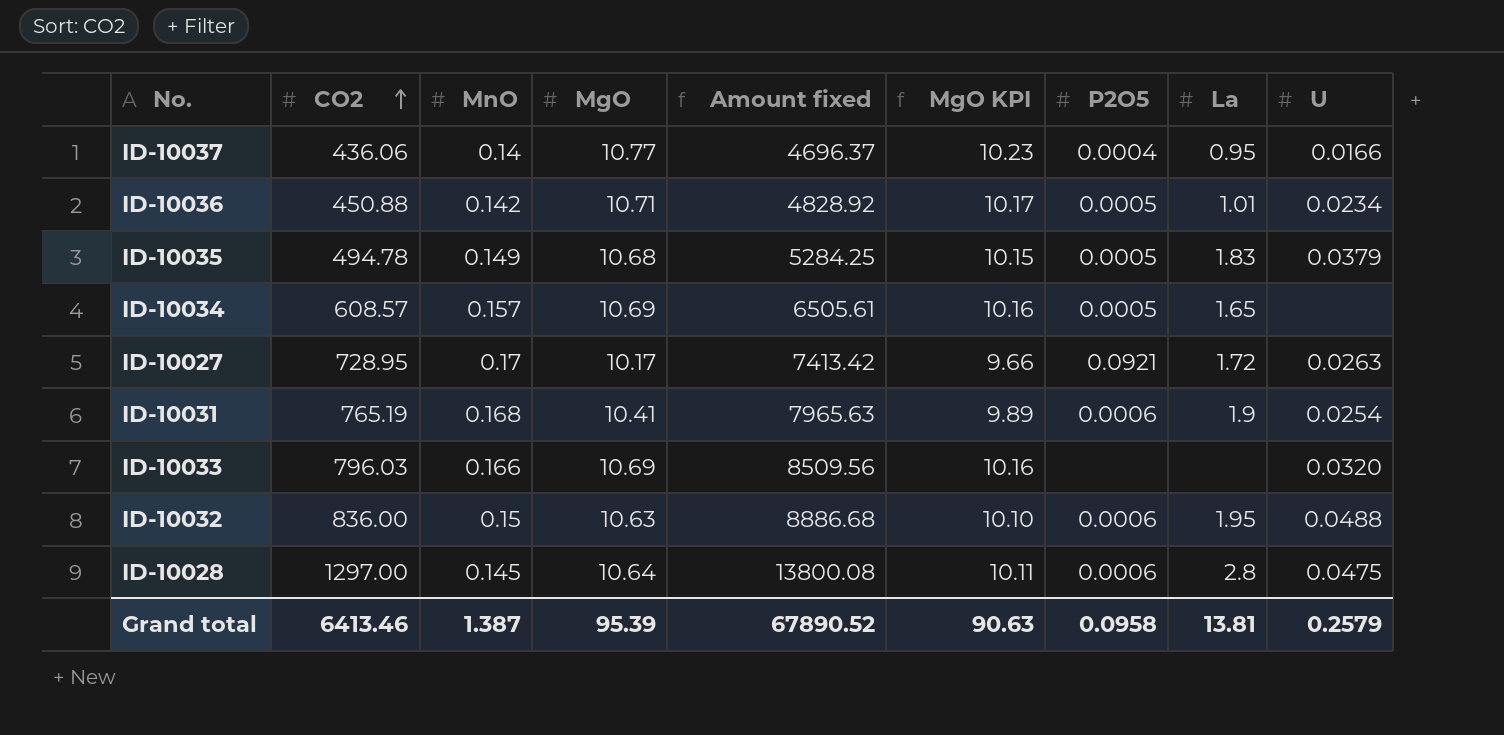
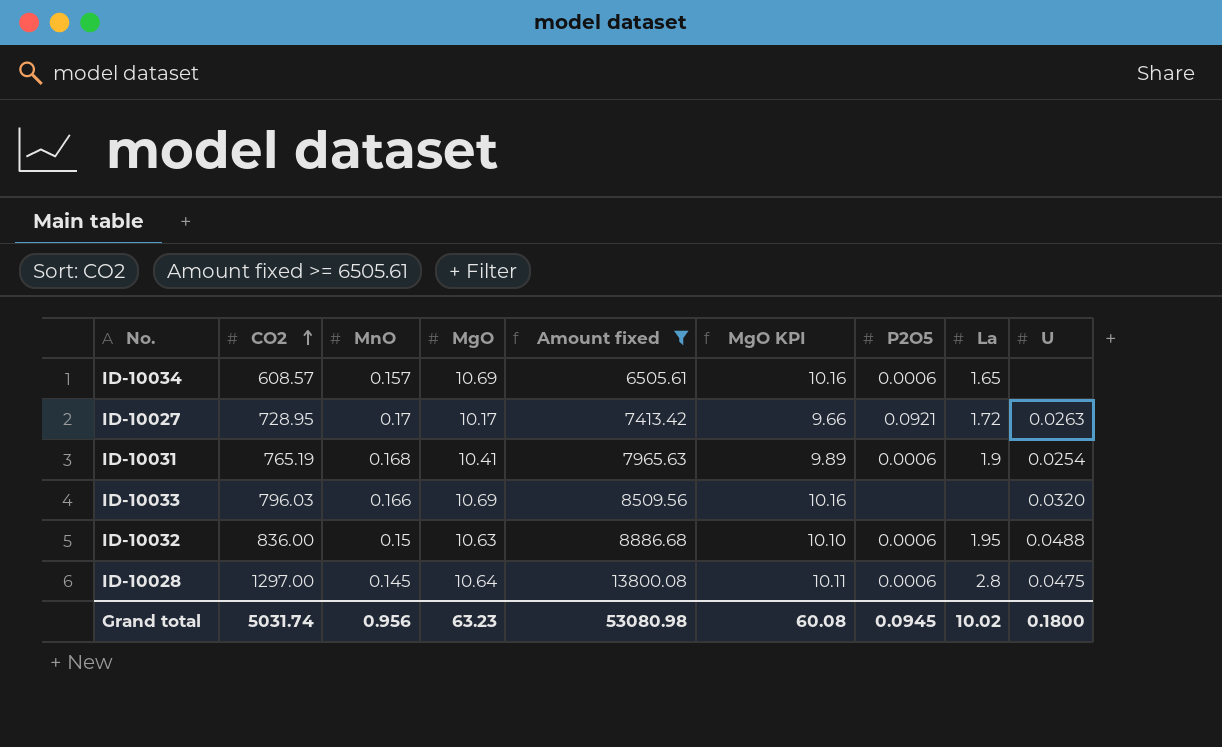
filter: none -> Amount fixed >= 6505.61
ID-10034 | P2O5: 0.0005 -> 0.0006
Grand total | CO2: 6413.46 -> 5031.74
Grand total | MnO: 1.387 -> 0.956
Grand total | MgO: 95.39 -> 63.23
Grand total | Amount fixed: 67890.52 -> 53080.98
Grand total | MgO KPI: 90.63 -> 60.08
Grand total | P2O5: 0.0958 -> 0.0945
Grand total | La: 13.81 -> 10.02
Grand total | U: 0.2579 -> 0.1800

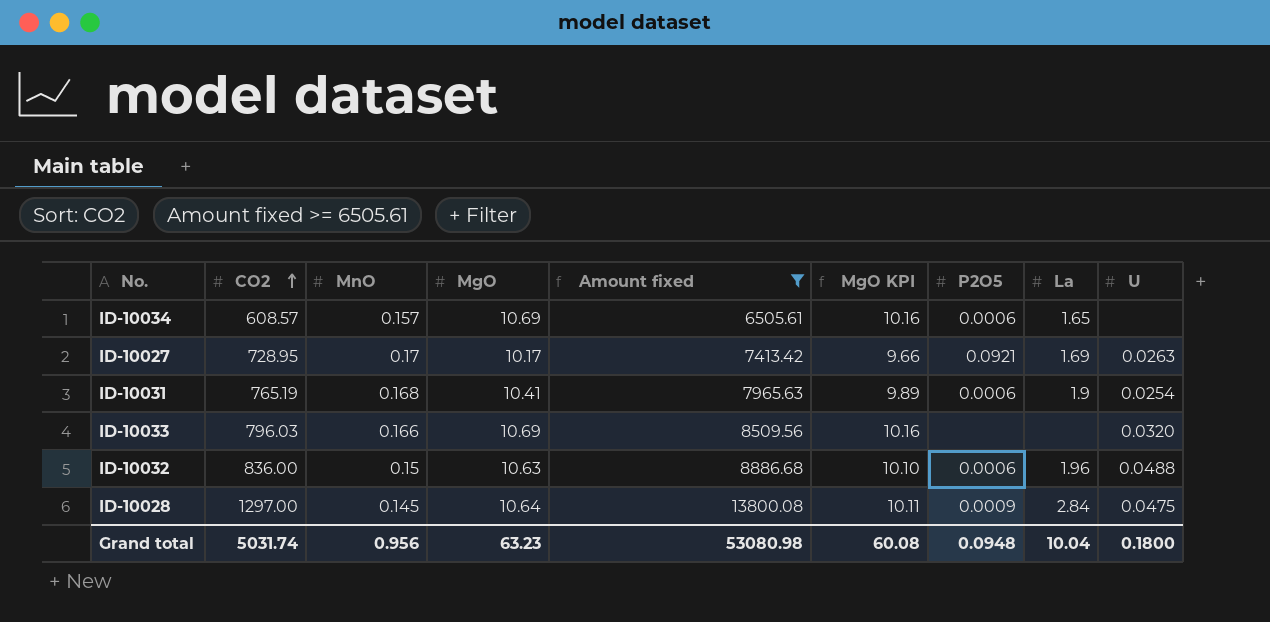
ID-10027 | La: 1.72 -> 1.69
ID-10032 | La: 1.95 -> 1.96
ID-10028 | P2O5: 0.0006 -> 0.0009
ID-10028 | La: 2.8 -> 2.84
Grand total | P2O5: 0.0945 -> 0.0948
Grand total | La: 10.02 -> 10.04

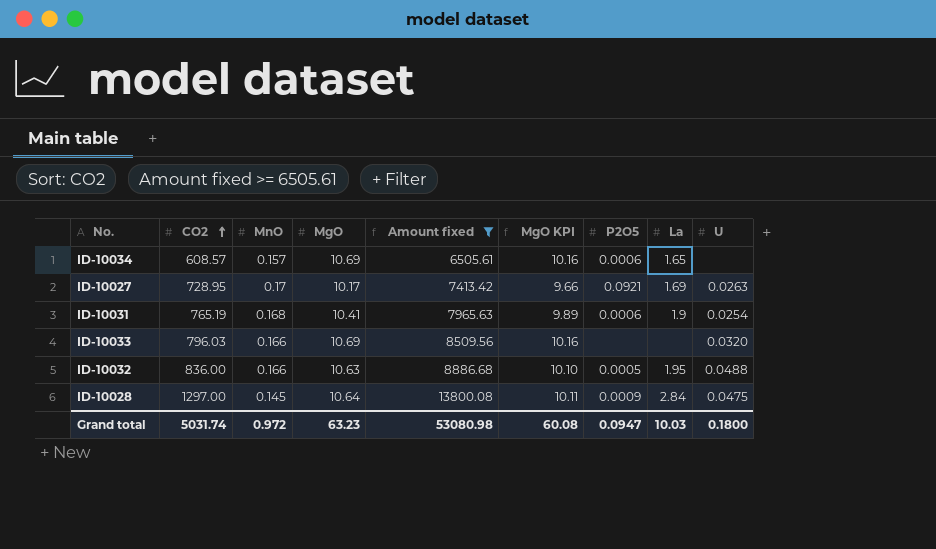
ID-10032 | MnO: 0.15 -> 0.166
ID-10032 | P2O5: 0.0006 -> 0.0005
ID-10032 | La: 1.96 -> 1.95
Grand total | MnO: 0.956 -> 0.972
Grand total | P2O5: 0.0948 -> 0.0947
Grand total | La: 10.04 -> 10.03

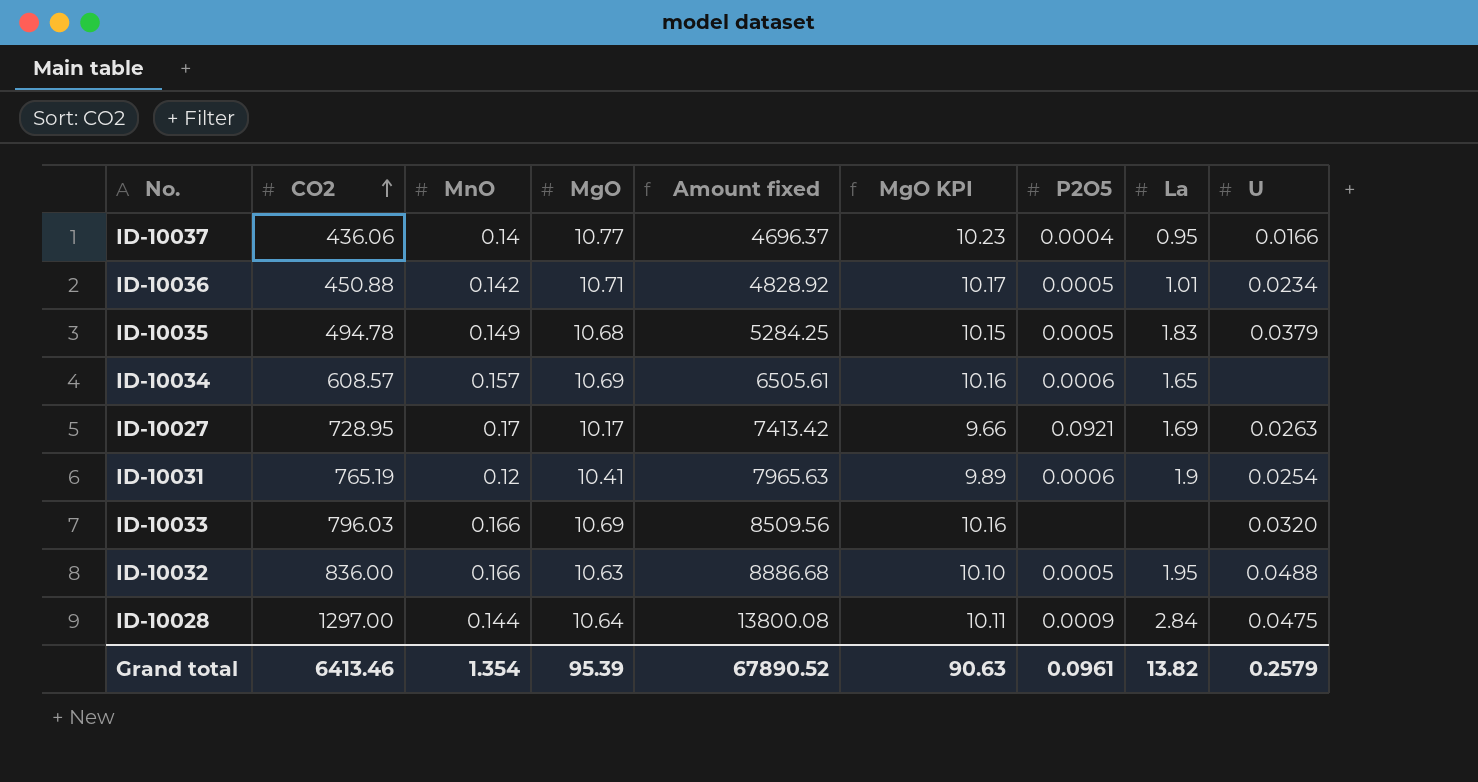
filter: Amount fixed >= 6505.61 -> none
ID-10031 | MnO: 0.168 -> 0.12
ID-10028 | MnO: 0.145 -> 0.144
Grand total | CO2: 5031.74 -> 6413.46
Grand total | MnO: 0.972 -> 1.354
Grand total | MgO: 63.23 -> 95.39
Grand total | Amount fixed: 53080.98 -> 67890.52
Grand total | MgO KPI: 60.08 -> 90.63
Grand total | P2O5: 0.0947 -> 0.0961
Grand total | La: 10.03 -> 13.82
Grand total | U: 0.1800 -> 0.2579

